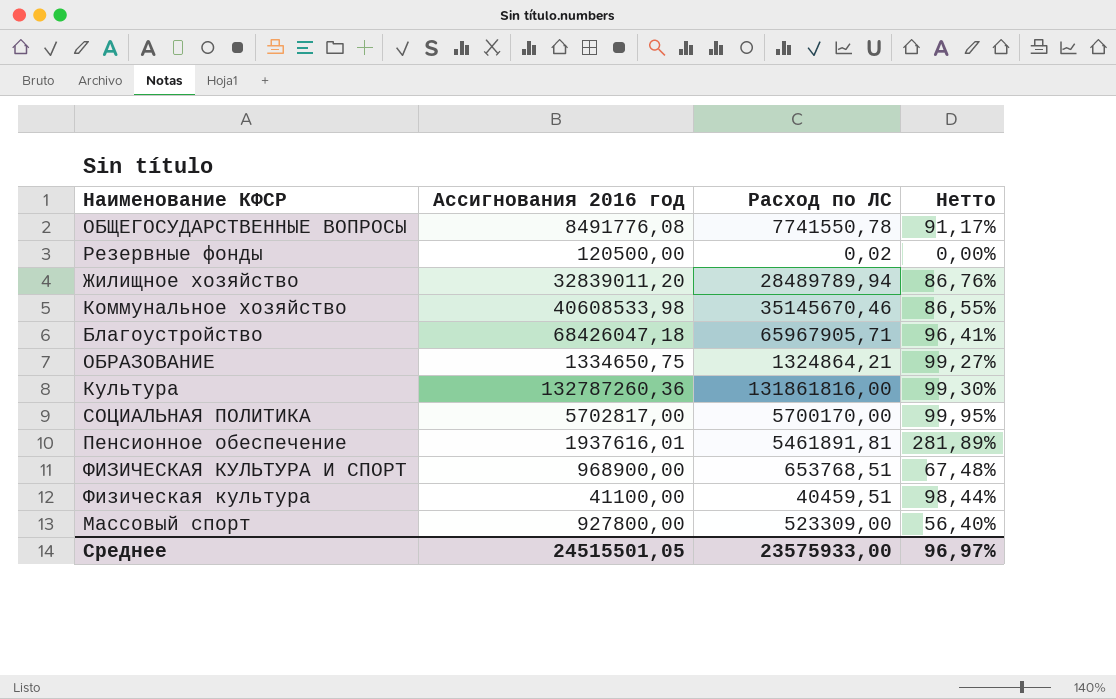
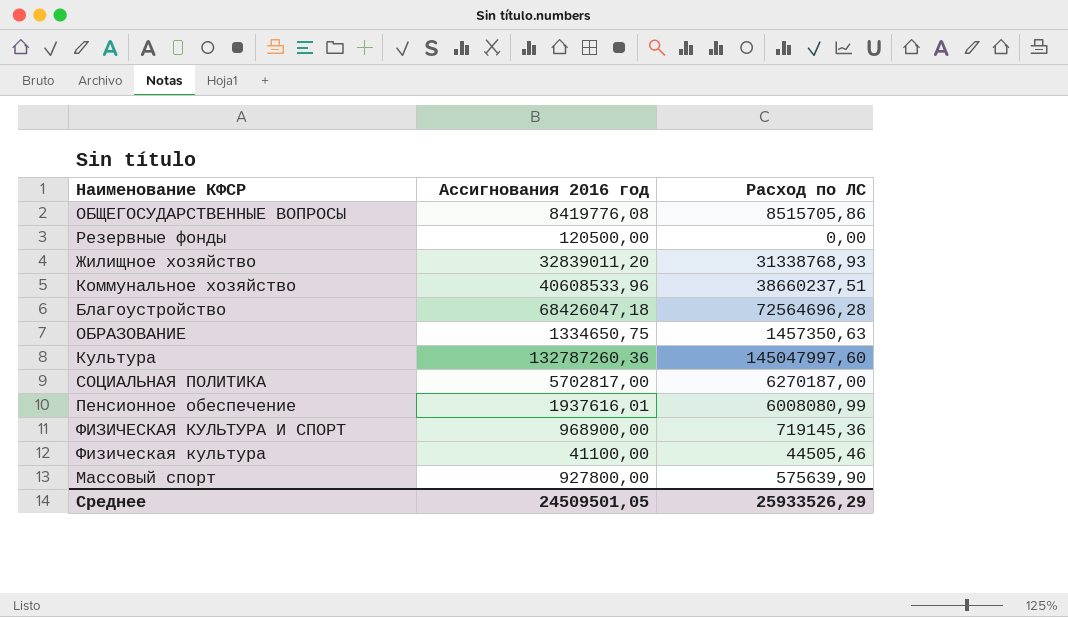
column Нетто | formula: [Расход по ЛС] / [Ассигнования 2016 год] -> none
ОБЩЕГОСУДАРСТВЕННЫЕ ВОПРОСЫ | Ассигнования 2016 год: 8491776,08 -> 8419776,08
ОБЩЕГОСУДАРСТВЕННЫЕ ВОПРОСЫ | Расход по ЛС: 7741550,78 -> 8515705,86
Резервные фонды | Расход по ЛС: 0,02 -> 0,00
Жилищное хозяйство | Расход по ЛС: 28489789,94 -> 31338768,93
Коммунальное хозяйство | Ассигнования 2016 год: 40608533,98 -> 40608533,96
Коммунальное хозяйство | Расход по ЛС: 35145670,46 -> 38660237,51
Благоустройство | Расход по ЛС: 65967905,71 -> 72564696,28
ОБРАЗОВАНИЕ | Расход по ЛС: 1324864,21 -> 1457350,63
Культура | Расход по ЛС: 131861816,00 -> 145047997,60
СОЦИАЛЬНАЯ ПОЛИТИКА | Расход по ЛС: 5700170,00 -> 6270187,00
Пенсионное обеспечение | Расход по ЛС: 5461891,81 -> 6008080,99
ФИЗИЧЕСКАЯ КУЛЬТУРА И СПОРТ | Расход по ЛС: 653768,51 -> 719145,36
Физическая культура | Расход по ЛС: 40459,51 -> 44505,46
Массовый спорт | Расход по ЛС: 523309,00 -> 575639,90
Среднее | Ассигнования 2016 год: 24515501,05 -> 24509501,05
Среднее | Расход по ЛС: 23575933,00 -> 25933526,29

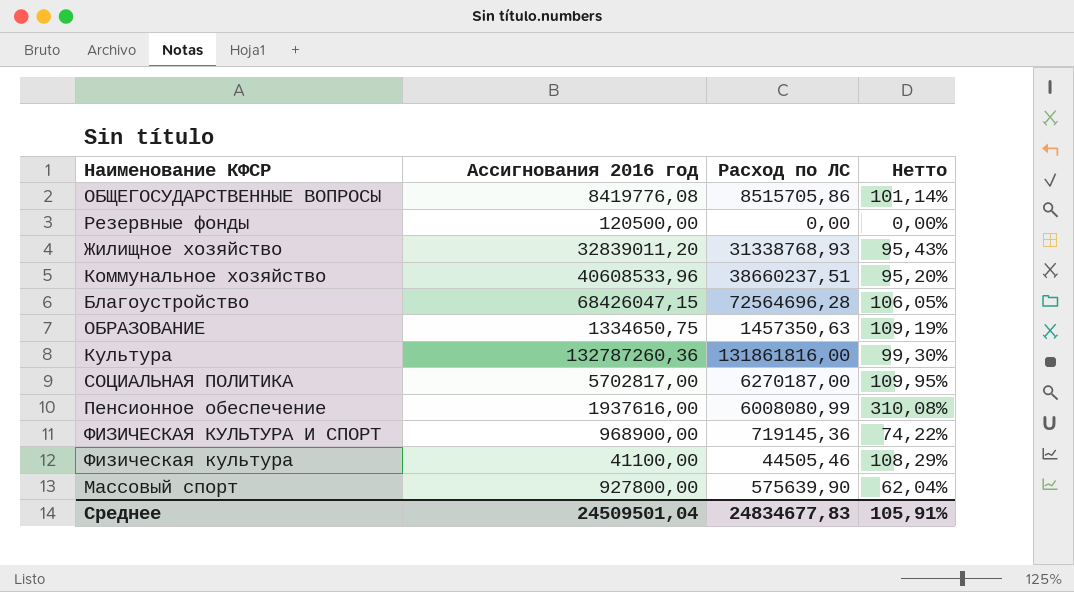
column Нетто | formula: none -> [Расход по ЛС] / [Ассигнования 2016 год]
Благоустройство | Ассигнования 2016 год: 68426047,18 -> 68426047,15
Культура | Расход по ЛС: 145047997,60 -> 131861816,00
Пенсионное обеспечение | Ассигнования 2016 год: 1937616,01 -> 1937616,00
Среднее | Ассигнования 2016 год: 24509501,05 -> 24509501,04
Среднее | Расход по ЛС: 25933526,29 -> 24834677,83

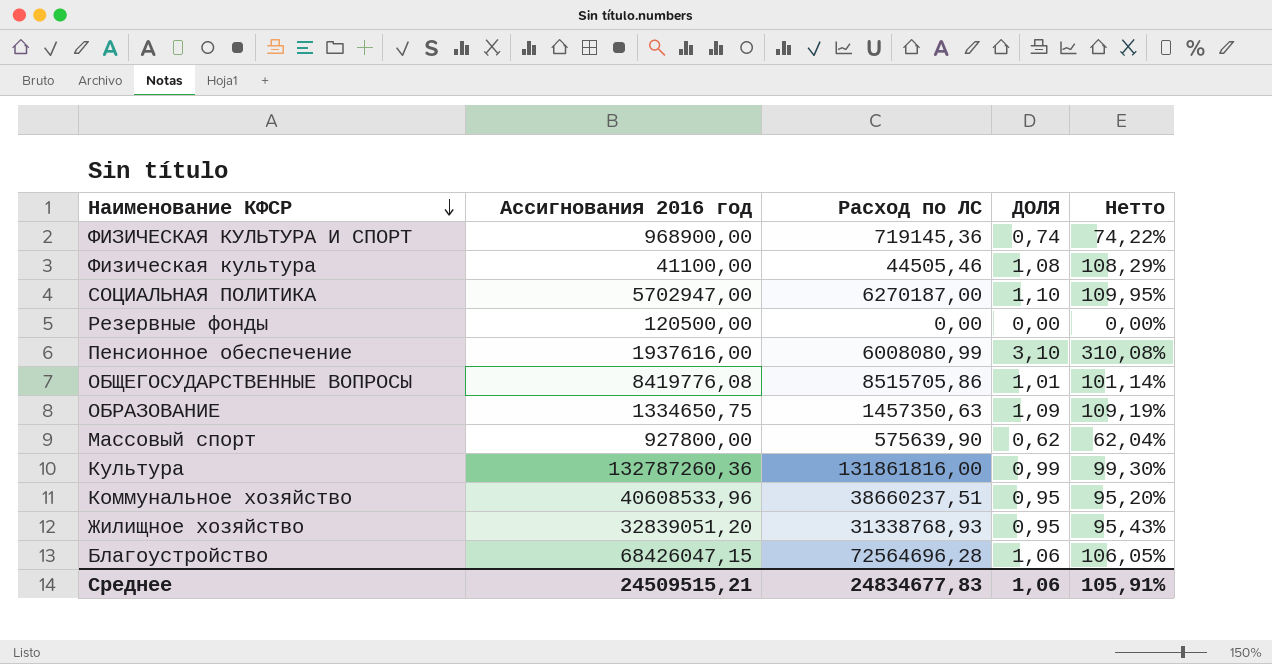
row order: none -> Наименование КФСР descending
column ДОЛЯ | formula: none -> [Расход по ЛС] / [Ассигнования 2016 год]
СОЦИАЛЬНАЯ ПОЛИТИКА | Ассигнования 2016 год: 5702817,00 -> 5702947,00
Жилищное хозяйство | Ассигнования 2016 год: 32839011,20 -> 32839051,20
Среднее | Ассигнования 2016 год: 24509501,04 -> 24509515,21

